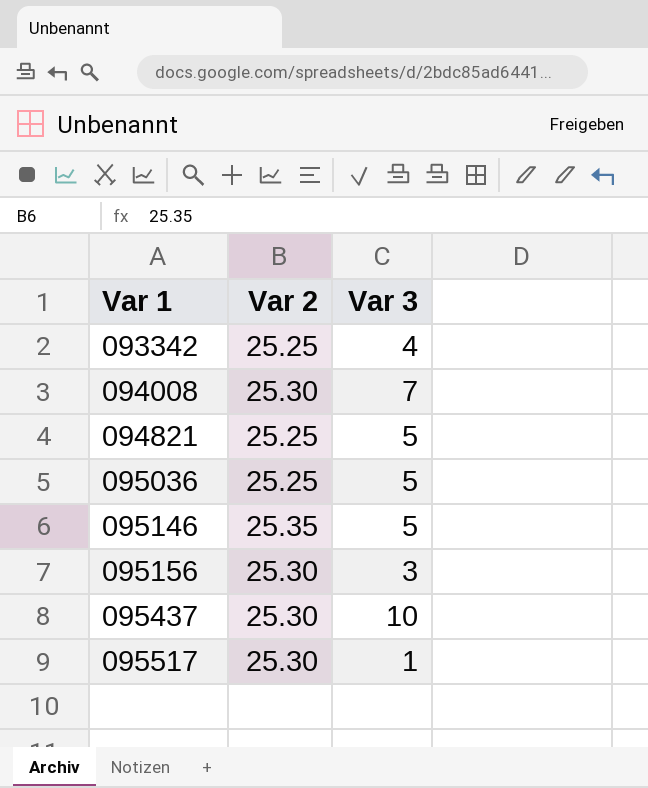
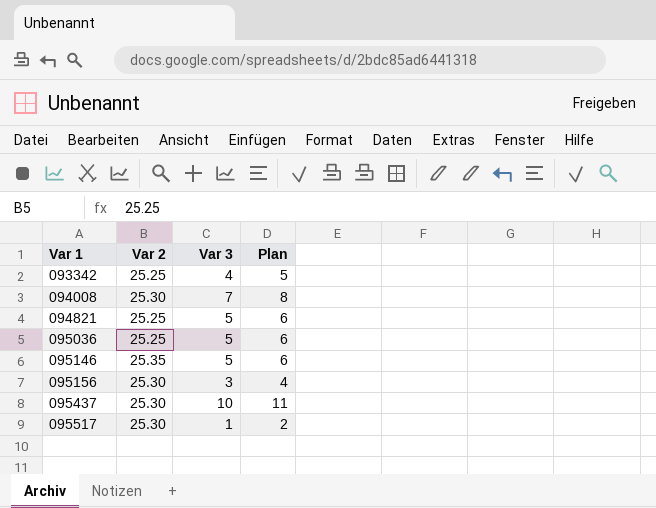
column Plan | formula: none -> [Var 3] + 1

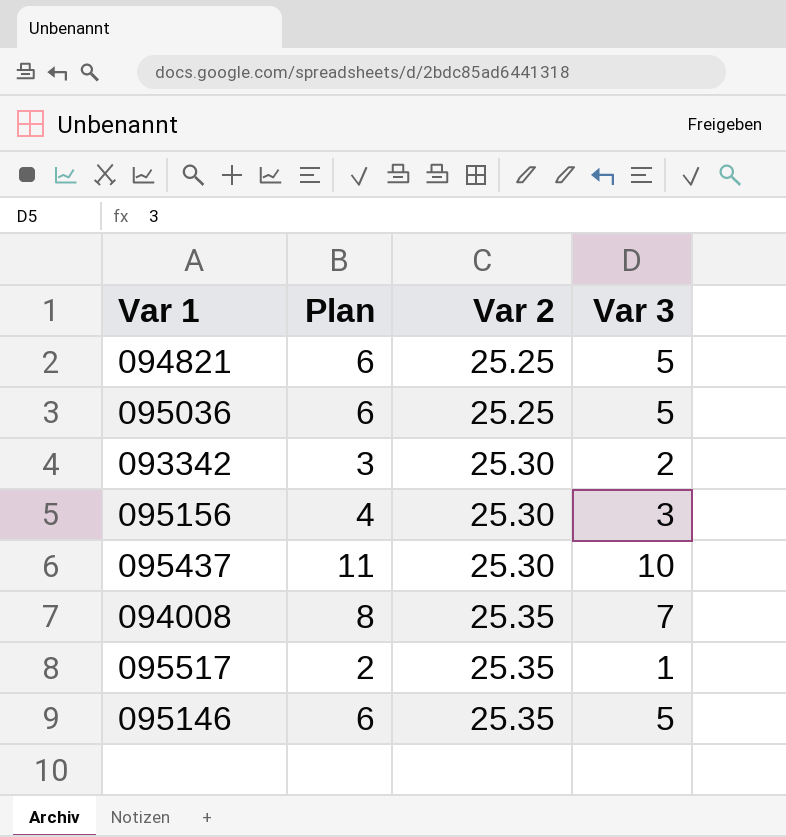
row order: Var 1 ascending -> Var 2 ascending
column Plan | position: 4 -> 2
093342 | Plan: 5 -> 3
093342 | Var 2: 25.25 -> 25.30
093342 | Var 3: 4 -> 2
094008 | Var 2: 25.30 -> 25.35
095517 | Var 2: 25.30 -> 25.35

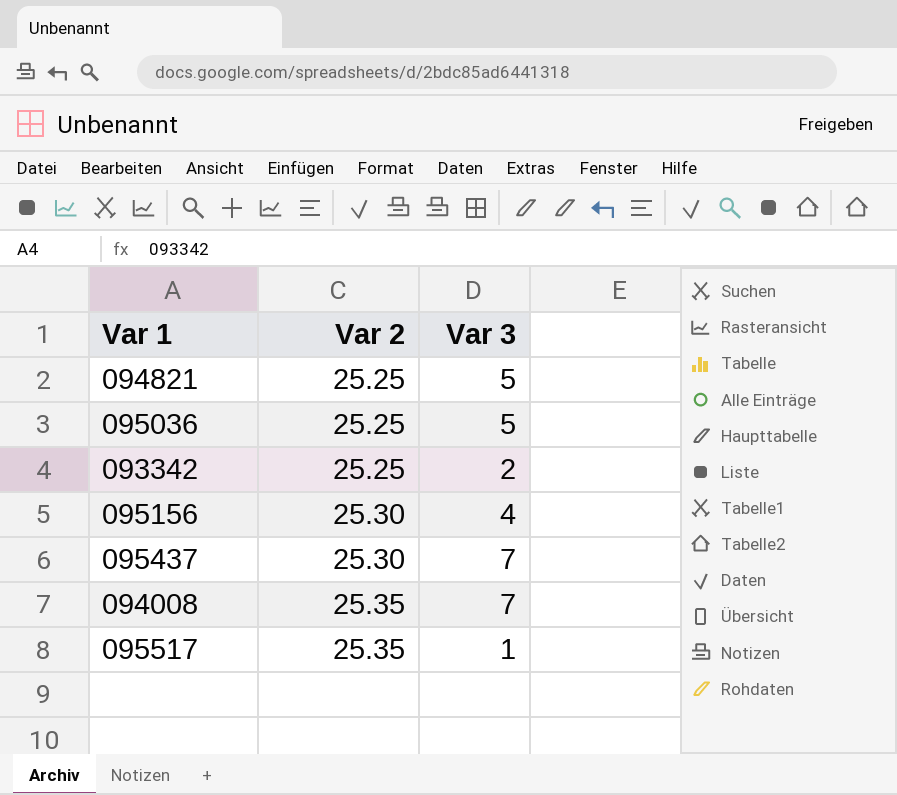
column Plan | formula: [Var 3] + 1 -> none
row 095146: 6 | 25.35 | 5 -> none
093342 | Var 2: 25.30 -> 25.25
095156 | Var 3: 3 -> 4
095437 | Var 3: 10 -> 7

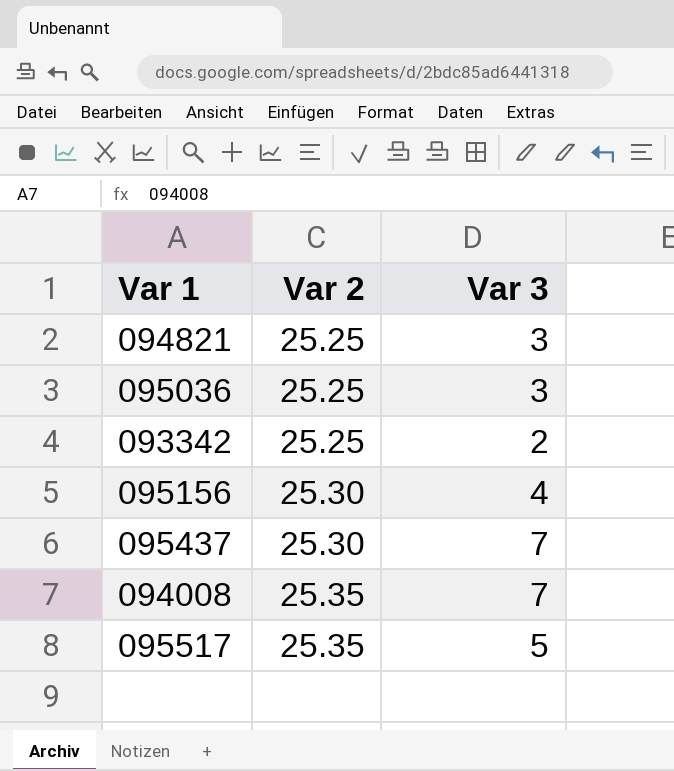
094821 | Var 3: 5 -> 3
095036 | Var 3: 5 -> 3
095517 | Var 3: 1 -> 5

